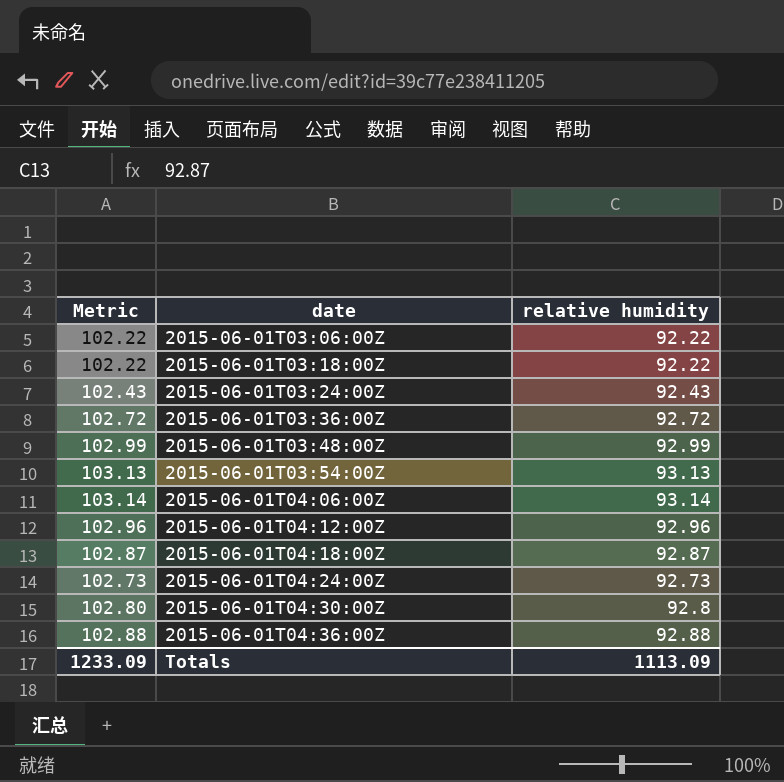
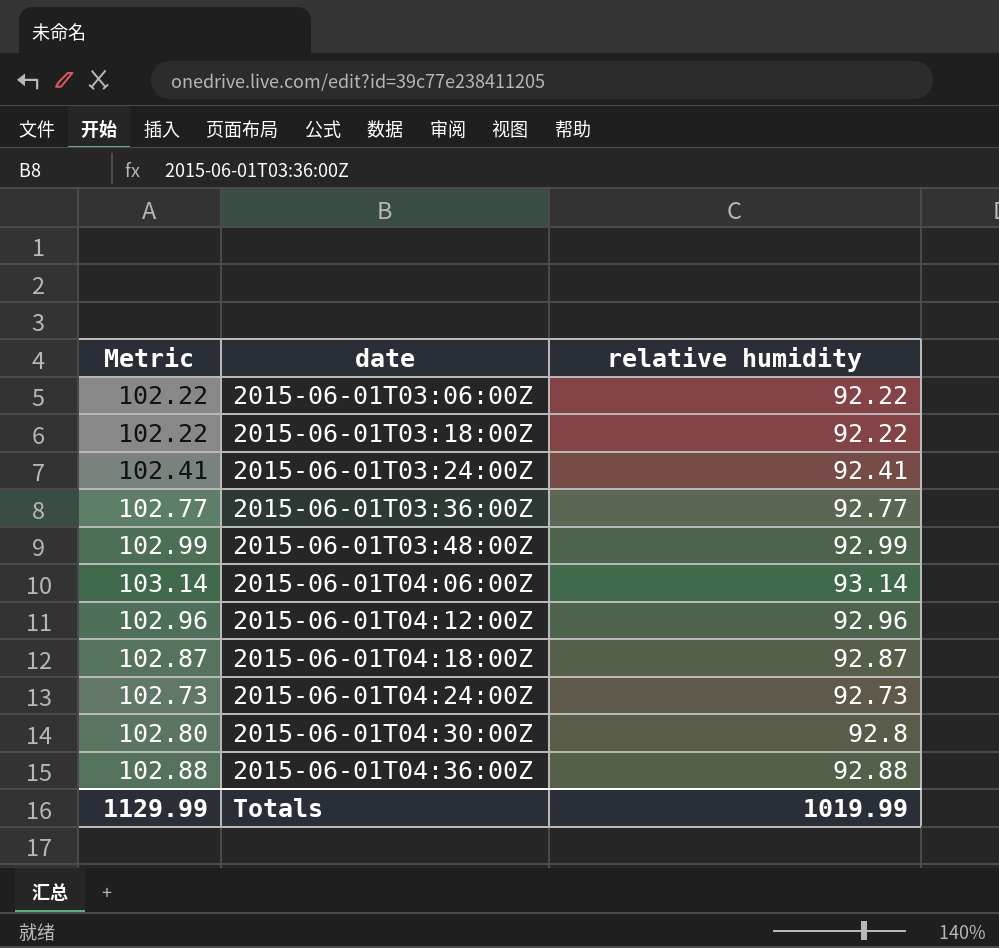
row 2015-06-01T03:54:00Z: 103.13 | 93.13 -> none
2015-06-01T03:24:00Z | Metric: 102.43 -> 102.41
2015-06-01T03:24:00Z | relative humidity: 92.43 -> 92.41
2015-06-01T03:36:00Z | Metric: 102.72 -> 102.77
2015-06-01T03:36:00Z | relative humidity: 92.72 -> 92.77
Totals | Metric: 1233.09 -> 1129.99
Totals | relative humidity: 1113.09 -> 1019.99

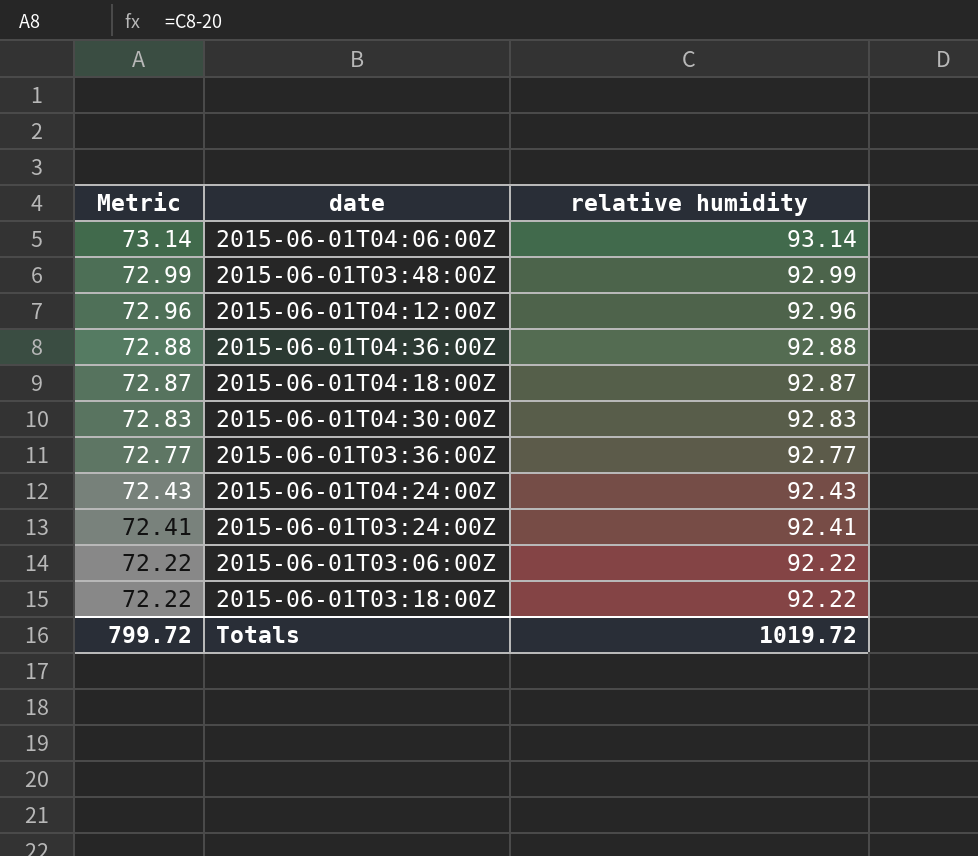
row order: date ascending -> Metric descending
column Metric | formula: [relative humidity] + 10 -> [relative humidity] - 20
2015-06-01T04:30:00Z | relative humidity: 92.8 -> 92.83
2015-06-01T04:24:00Z | relative humidity: 92.73 -> 92.43
Totals | Metric: 1129.99 -> 799.72
Totals | relative humidity: 1019.99 -> 1019.72

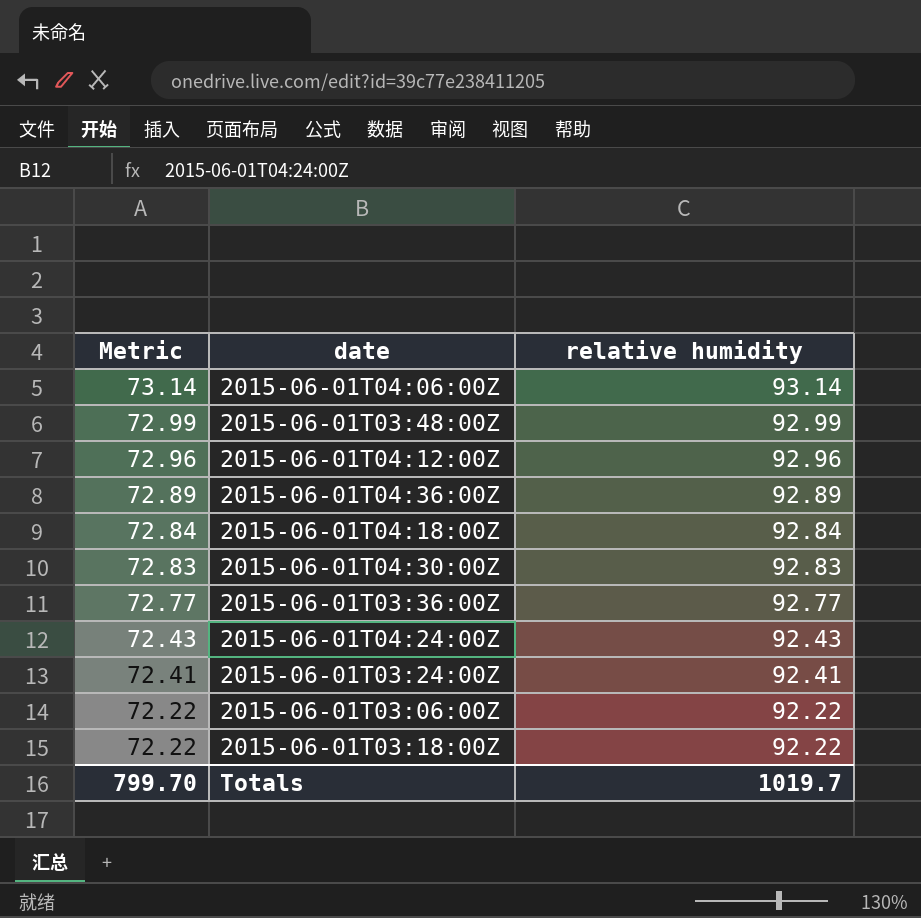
2015-06-01T04:36:00Z | Metric: 72.88 -> 72.89
2015-06-01T04:36:00Z | relative humidity: 92.88 -> 92.89
2015-06-01T04:18:00Z | Metric: 72.87 -> 72.84
2015-06-01T04:18:00Z | relative humidity: 92.87 -> 92.84
Totals | Metric: 799.72 -> 799.70
Totals | relative humidity: 1019.72 -> 1019.7

